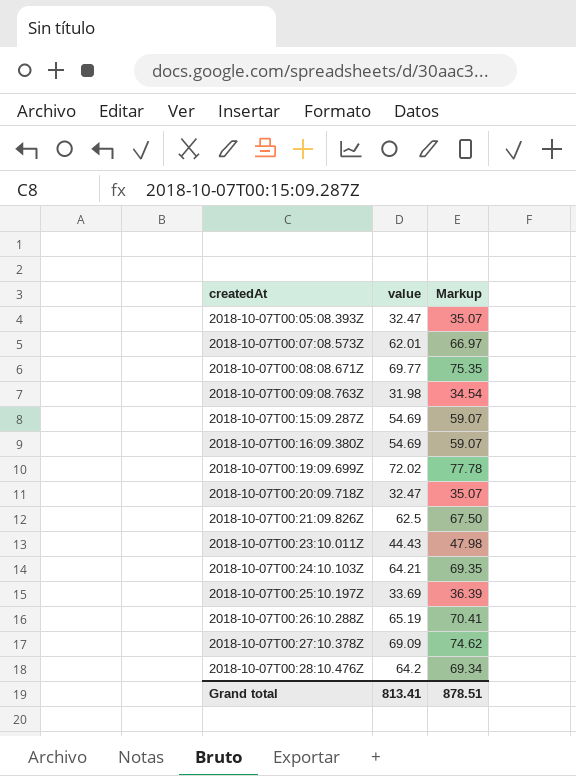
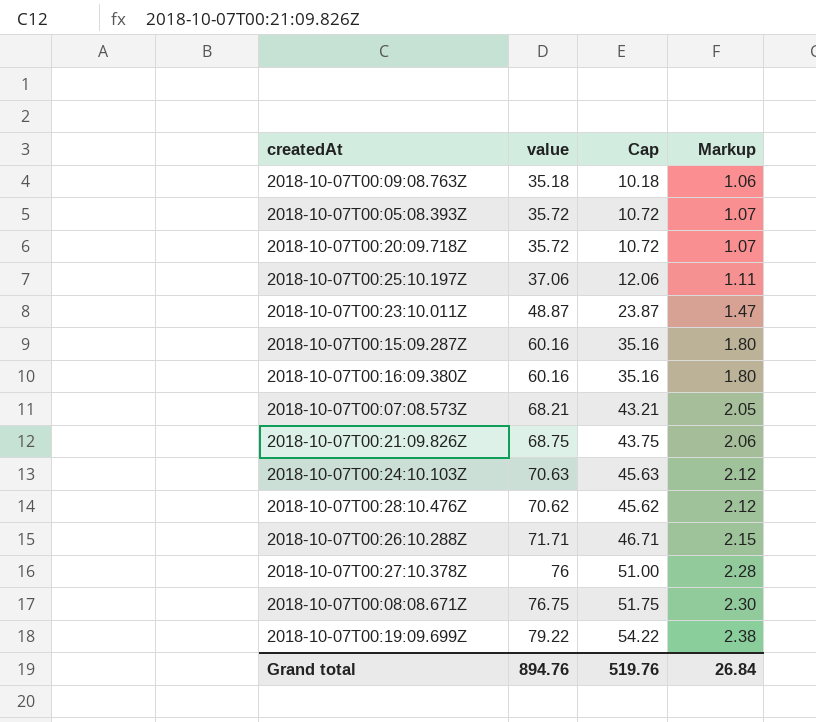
row order: createdAt ascending -> Markup ascending
column Cap | formula: none -> [value] - 25
column Markup | formula: [value] * 1.08 -> [value] * 0.03
2018-10-07T00:09:08.763Z | value: 31.98 -> 35.18
2018-10-07T00:05:08.393Z | value: 32.47 -> 35.72
2018-10-07T00:20:09.718Z | value: 32.47 -> 35.72
2018-10-07T00:25:10.197Z | value: 33.69 -> 37.06
2018-10-07T00:23:10.011Z | value: 44.43 -> 48.87
2018-10-07T00:15:09.287Z | value: 54.69 -> 60.16
2018-10-07T00:16:09.380Z | value: 54.69 -> 60.16
2018-10-07T00:07:08.573Z | value: 62.01 -> 68.21
2018-10-07T00:21:09.826Z | value: 62.5 -> 68.75
2018-10-07T00:24:10.103Z | value: 64.21 -> 70.63
2018-10-07T00:28:10.476Z | value: 64.2 -> 70.62
2018-10-07T00:26:10.288Z | value: 65.19 -> 71.71
2018-10-07T00:27:10.378Z | value: 69.09 -> 76
2018-10-07T00:08:08.671Z | value: 69.77 -> 76.75
2018-10-07T00:19:09.699Z | value: 72.02 -> 79.22
Grand total | value: 813.41 -> 894.76
Grand total | Markup: 878.51 -> 26.84

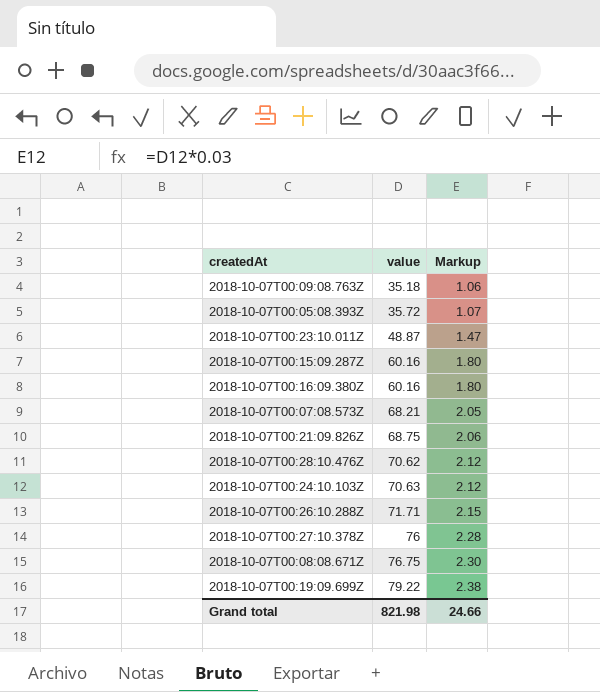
row order: Markup ascending -> value ascending
column Cap | formula: [value] - 25 -> none
row 2018-10-07T00:20:09.718Z: 35.72 | 10.72 | 1.07 -> none
row 2018-10-07T00:25:10.197Z: 37.06 | 12.06 | 1.11 -> none
Grand total | value: 894.76 -> 821.98
Grand total | Markup: 26.84 -> 24.66

